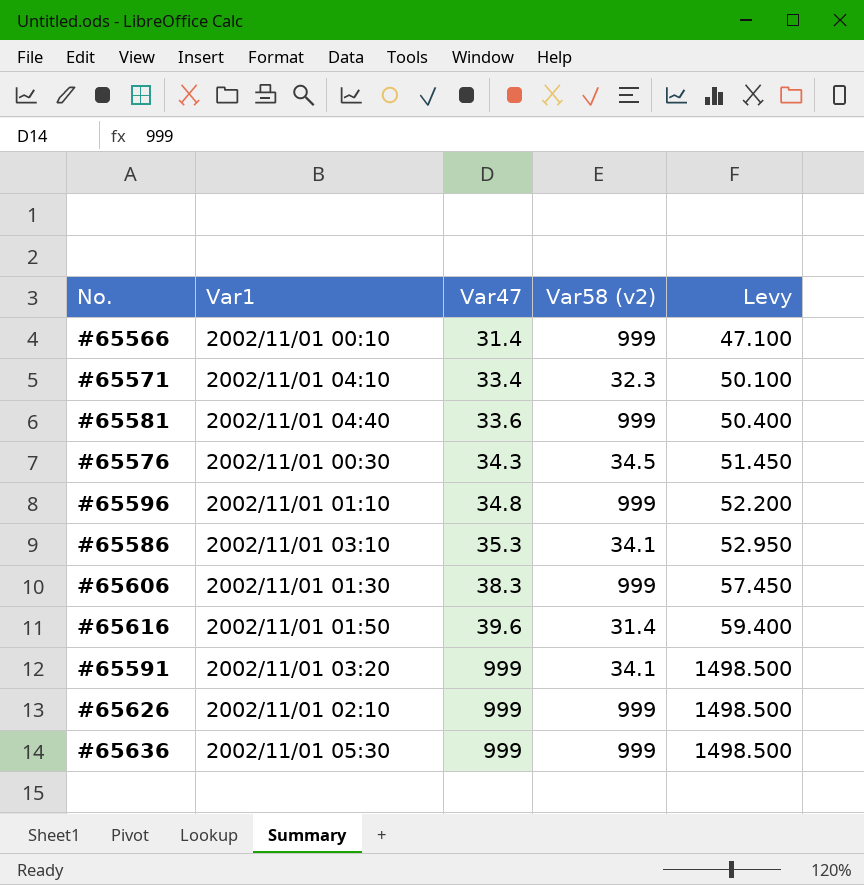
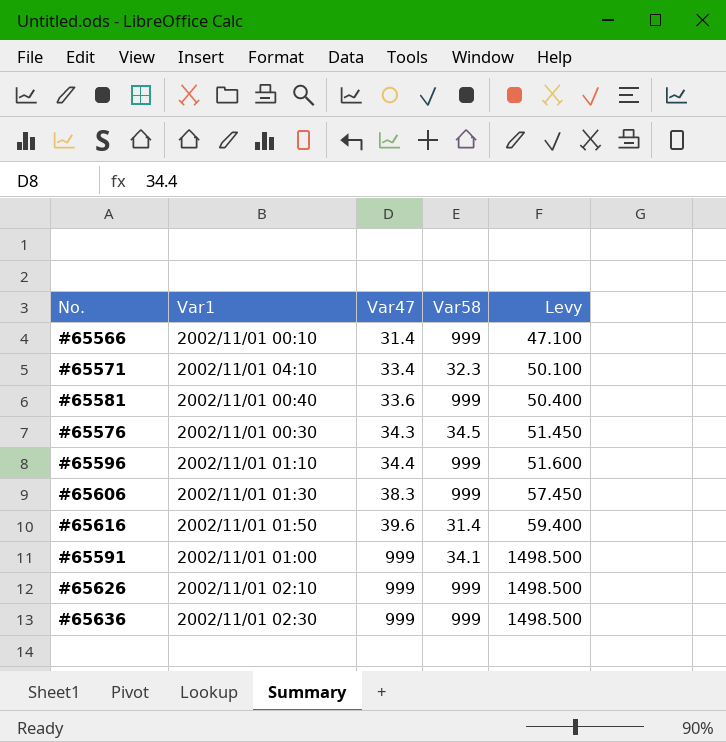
column name: Var58 (v2) -> Var58
row #65586: 2002/11/01 03:10 | 35.3 | 34.1 | 52.950 -> none
#65581 | Var1: 2002/11/01 04:40 -> 2002/11/01 00:40
#65596 | Var47: 34.8 -> 34.4
#65596 | Levy: 52.200 -> 51.600
#65591 | Var1: 2002/11/01 03:20 -> 2002/11/01 01:00
#65636 | Var1: 2002/11/01 05:30 -> 2002/11/01 02:30

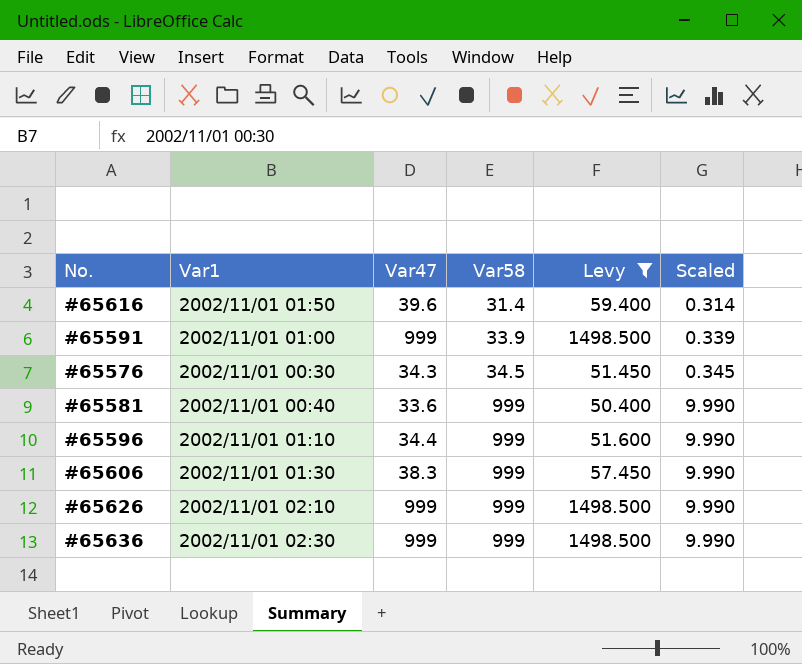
filter: none -> Levy >= 50.400
row order: Var47 ascending -> Var58 ascending
column Scaled | formula: none -> [Var58] * 0.01
#65591 | Var58: 34.1 -> 33.9

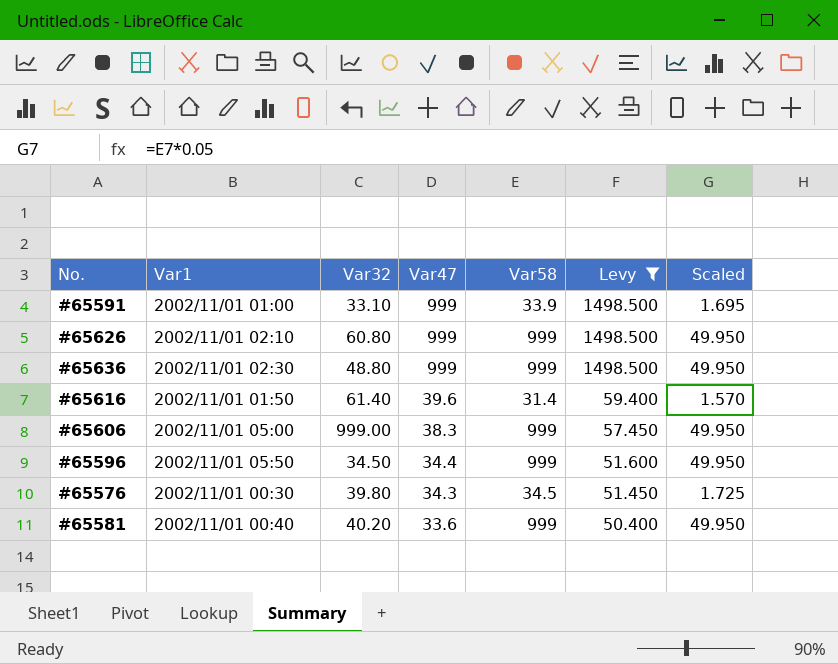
row order: Var58 ascending -> Var47 descending
column Var32 | position: none -> 3
column Scaled | formula: [Var58] * 0.01 -> [Var58] * 0.05
#65606 | Var1: 2002/11/01 01:30 -> 2002/11/01 05:00
#65596 | Var1: 2002/11/01 01:10 -> 2002/11/01 05:50

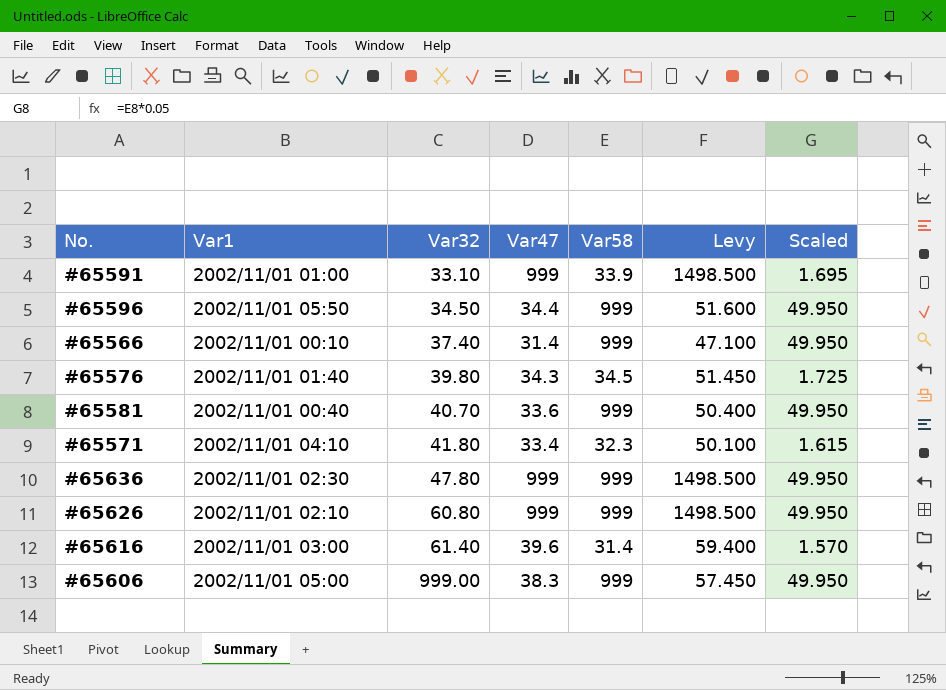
filter: Levy >= 50.400 -> none
row order: Var47 descending -> Var32 ascending
#65576 | Var1: 2002/11/01 00:30 -> 2002/11/01 01:40
#65581 | Var32: 40.20 -> 40.70
#65636 | Var32: 48.80 -> 47.80
#65616 | Var1: 2002/11/01 01:50 -> 2002/11/01 03:00

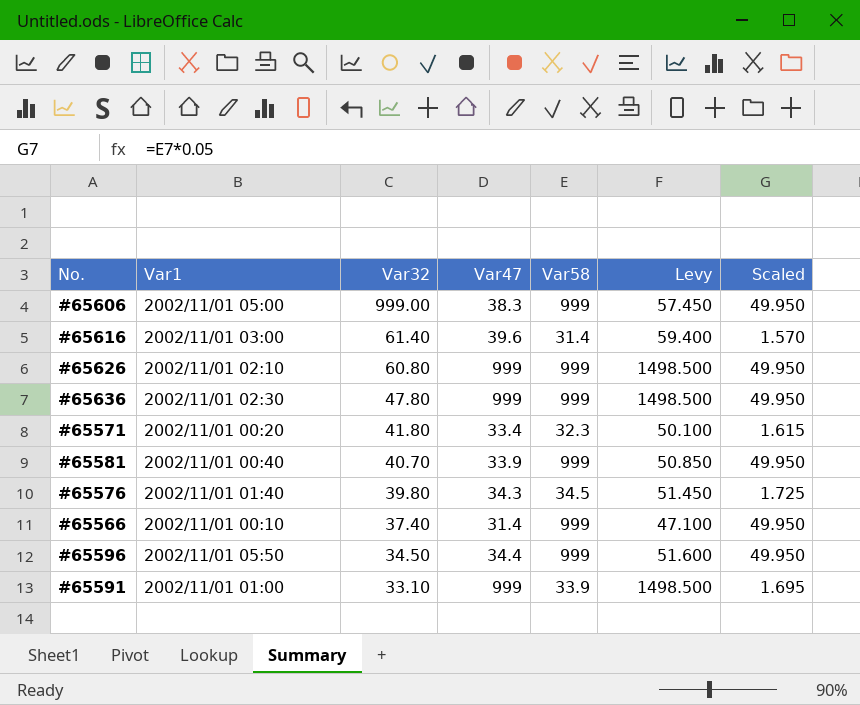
row order: Var32 ascending -> Var32 descending
#65571 | Var1: 2002/11/01 04:10 -> 2002/11/01 00:20
#65581 | Var47: 33.6 -> 33.9
#65581 | Levy: 50.400 -> 50.850

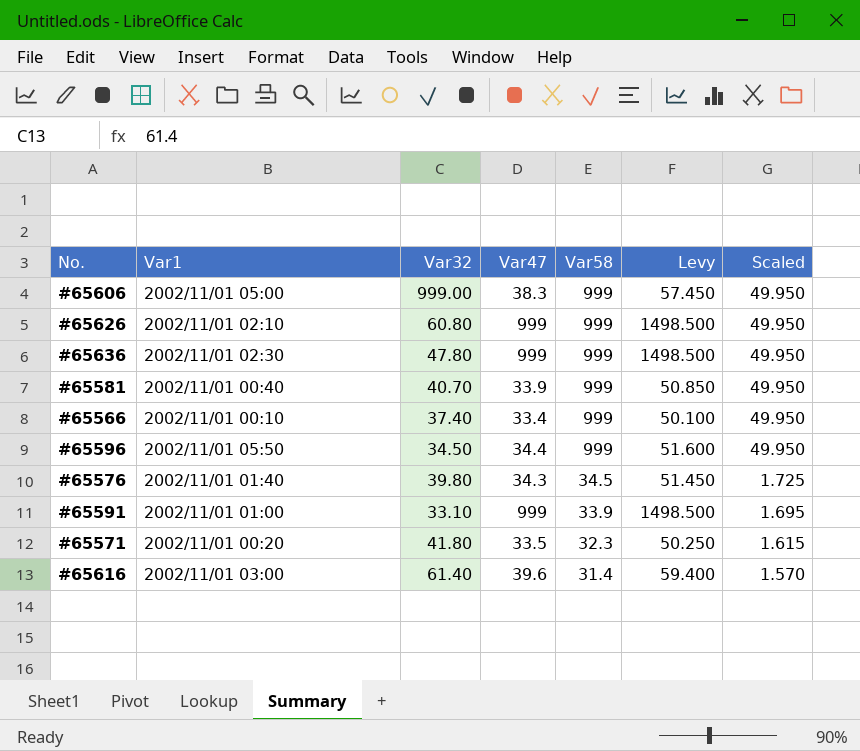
row order: Var32 descending -> Var58 descending
#65566 | Var47: 31.4 -> 33.4
#65566 | Levy: 47.100 -> 50.100
#65571 | Var47: 33.4 -> 33.5
#65571 | Levy: 50.100 -> 50.250

